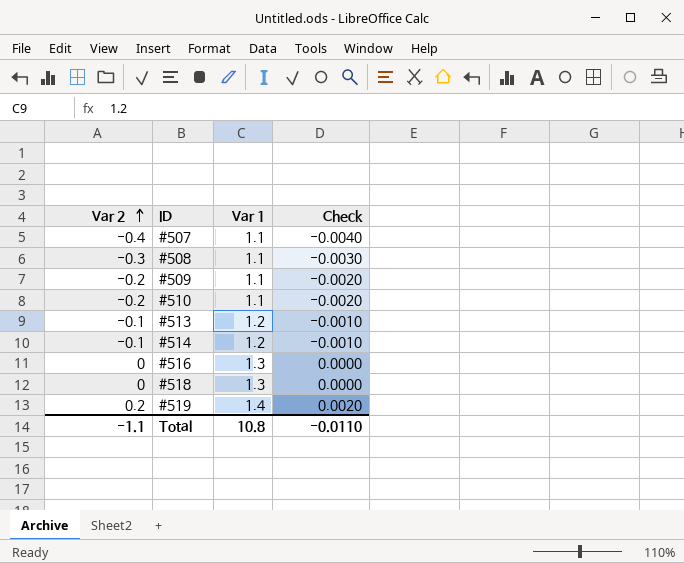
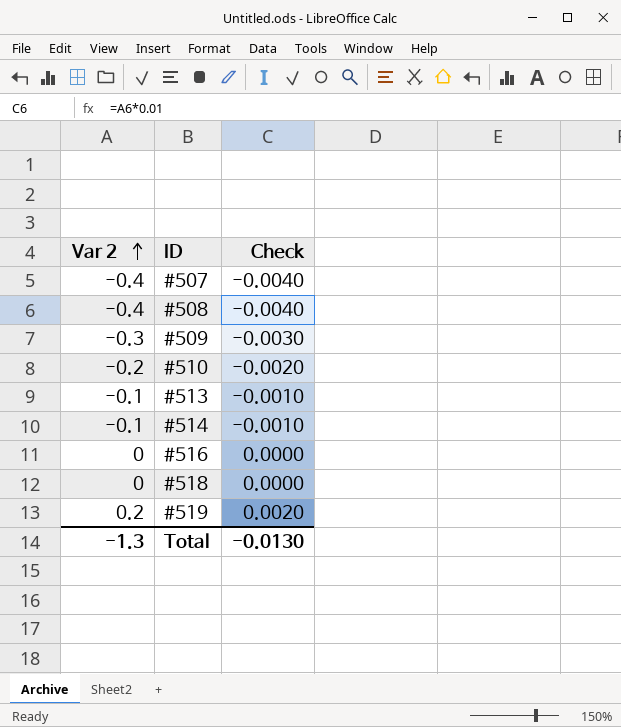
column Var 1 | position: 3 -> none
#508 | Var 2: -0.3 -> -0.4
#508 | Check: -0.0030 -> -0.0040
#509 | Var 2: -0.2 -> -0.3
#509 | Check: -0.0020 -> -0.0030
Total | Var 2: -1.1 -> -1.3
Total | Check: -0.0110 -> -0.0130

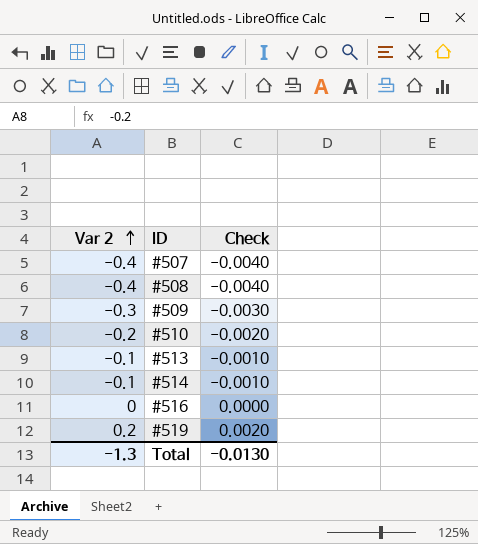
row #518: 0 | 0.0000 -> none

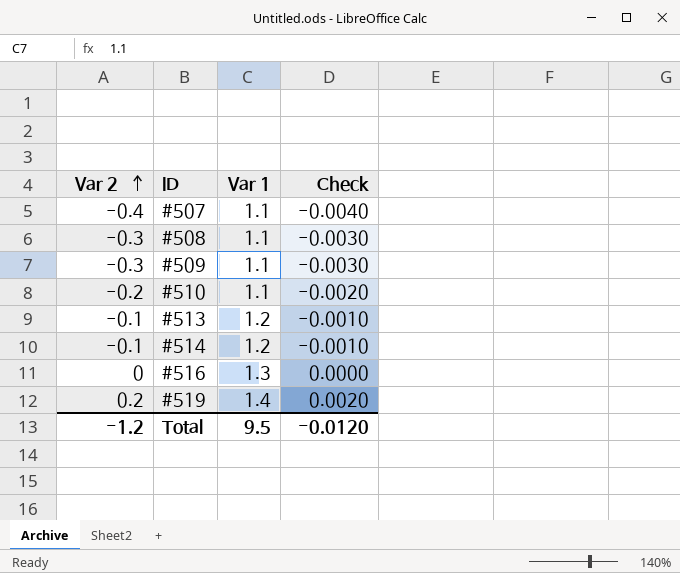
column Var 1 | position: none -> 3
#508 | Var 2: -0.4 -> -0.3
#508 | Check: -0.0040 -> -0.0030
Total | Var 2: -1.3 -> -1.2
Total | Check: -0.0130 -> -0.0120

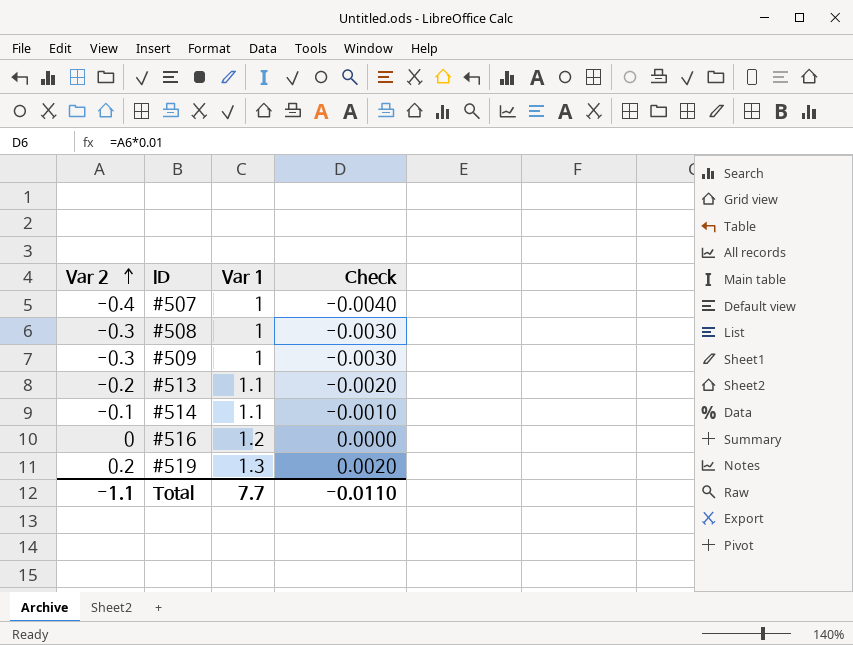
row #510: -0.2 | 1.1 | -0.0020 -> none
#507 | Var 1: 1.1 -> 1
#508 | Var 1: 1.1 -> 1
#509 | Var 1: 1.1 -> 1
#513 | Var 2: -0.1 -> -0.2
#513 | Var 1: 1.2 -> 1.1
#513 | Check: -0.0010 -> -0.0020
#514 | Var 1: 1.2 -> 1.1
#516 | Var 1: 1.3 -> 1.2
#519 | Var 1: 1.4 -> 1.3
Total | Var 2: -1.2 -> -1.1
Total | Var 1: 9.5 -> 7.7
Total | Check: -0.0120 -> -0.0110

